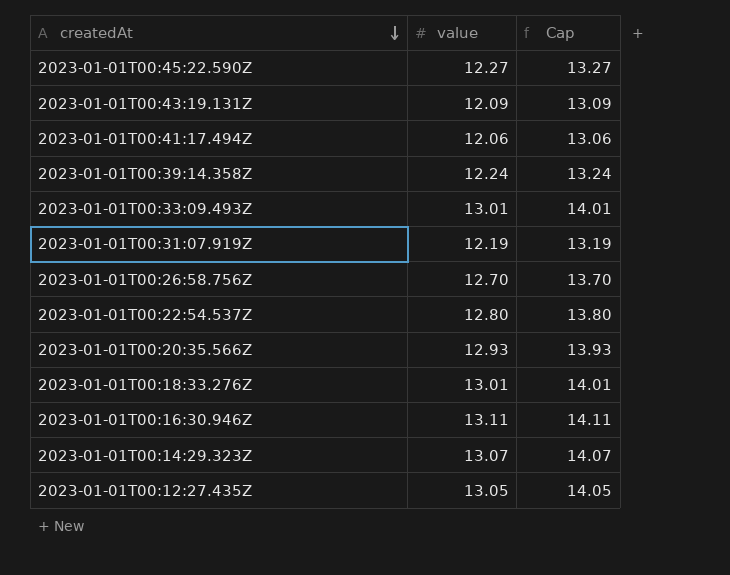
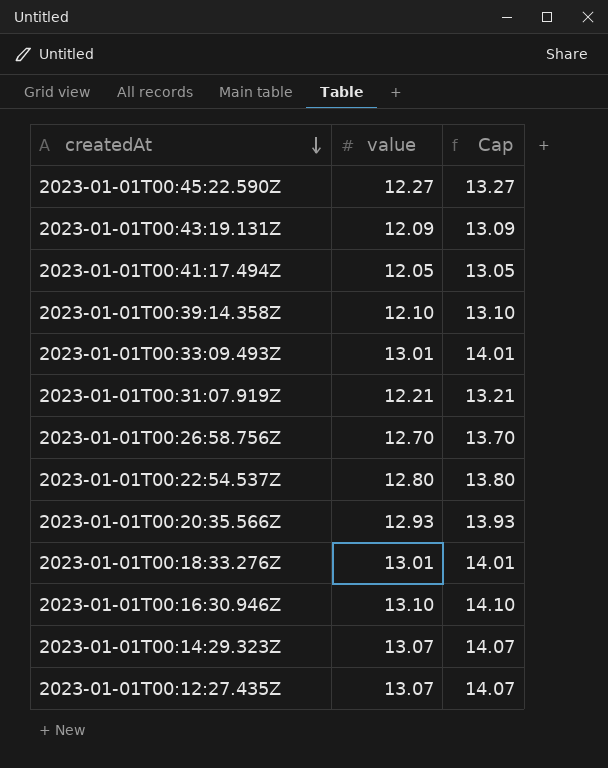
2023-01-01T00:41:17.494Z | value: 12.06 -> 12.05
2023-01-01T00:41:17.494Z | Cap: 13.06 -> 13.05
2023-01-01T00:39:14.358Z | value: 12.24 -> 12.10
2023-01-01T00:39:14.358Z | Cap: 13.24 -> 13.10
2023-01-01T00:31:07.919Z | value: 12.19 -> 12.21
2023-01-01T00:31:07.919Z | Cap: 13.19 -> 13.21
2023-01-01T00:16:30.946Z | value: 13.11 -> 13.10
2023-01-01T00:16:30.946Z | Cap: 14.11 -> 14.10
2023-01-01T00:12:27.435Z | value: 13.05 -> 13.07
2023-01-01T00:12:27.435Z | Cap: 14.05 -> 14.07

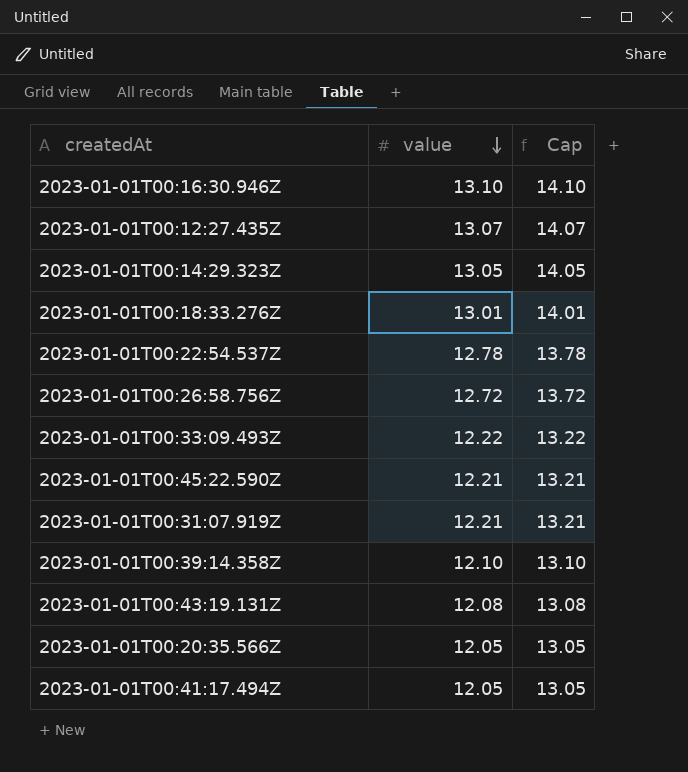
row order: createdAt descending -> value descending
2023-01-01T00:14:29.323Z | value: 13.07 -> 13.05
2023-01-01T00:14:29.323Z | Cap: 14.07 -> 14.05
2023-01-01T00:22:54.537Z | value: 12.80 -> 12.78
2023-01-01T00:22:54.537Z | Cap: 13.80 -> 13.78
2023-01-01T00:26:58.756Z | value: 12.70 -> 12.72
2023-01-01T00:26:58.756Z | Cap: 13.70 -> 13.72
2023-01-01T00:33:09.493Z | value: 13.01 -> 12.22
2023-01-01T00:33:09.493Z | Cap: 14.01 -> 13.22
2023-01-01T00:45:22.590Z | value: 12.27 -> 12.21
2023-01-01T00:45:22.590Z | Cap: 13.27 -> 13.21
2023-01-01T00:43:19.131Z | value: 12.09 -> 12.08
2023-01-01T00:43:19.131Z | Cap: 13.09 -> 13.08
2023-01-01T00:20:35.566Z | value: 12.93 -> 12.05
2023-01-01T00:20:35.566Z | Cap: 13.93 -> 13.05

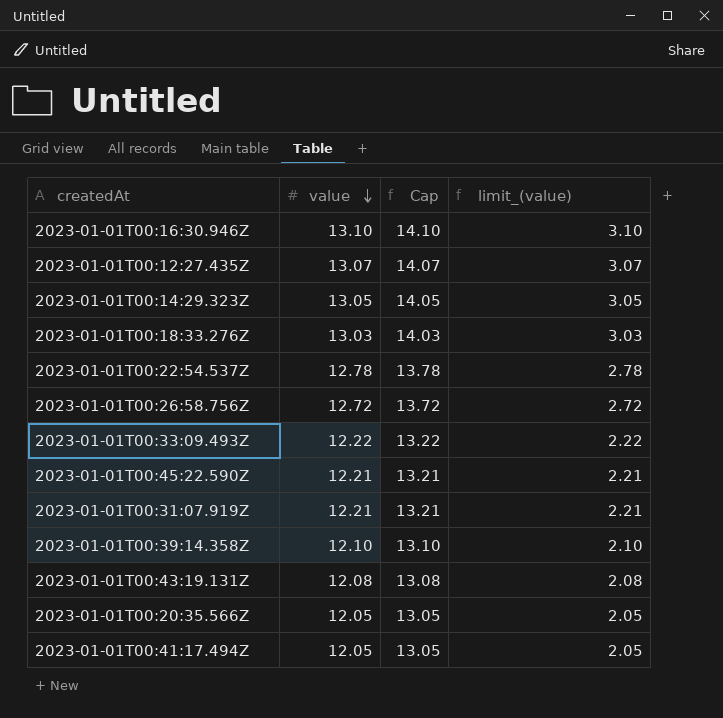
column limit_(value) | formula: none -> [value] - 10
2023-01-01T00:18:33.276Z | value: 13.01 -> 13.03
2023-01-01T00:18:33.276Z | Cap: 14.01 -> 14.03

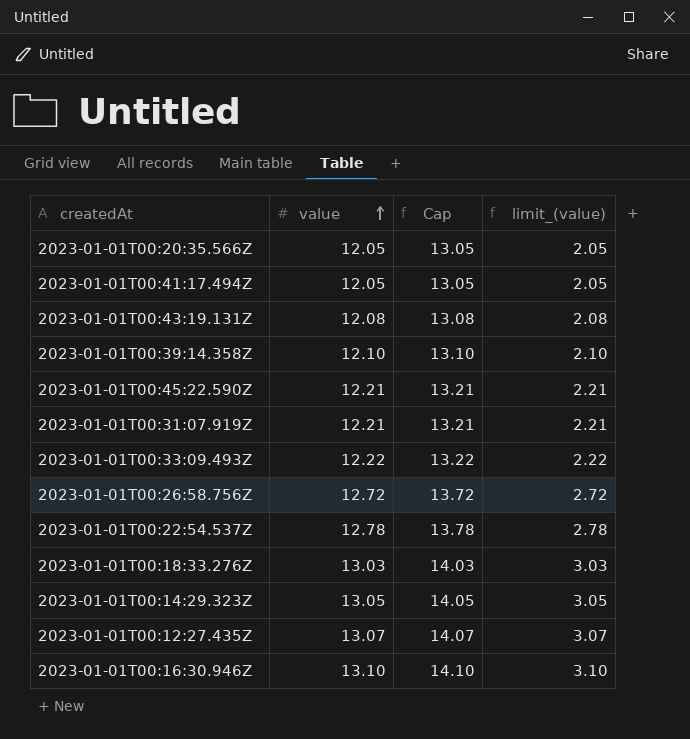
row order: value descending -> value ascending

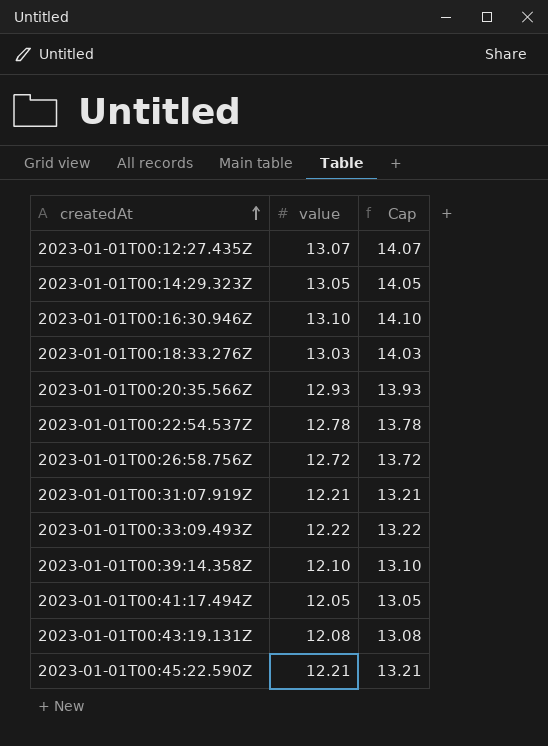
row order: value ascending -> createdAt ascending
column limit_(value) | formula: [value] - 10 -> none
2023-01-01T00:20:35.566Z | value: 12.05 -> 12.93
2023-01-01T00:20:35.566Z | Cap: 13.05 -> 13.93

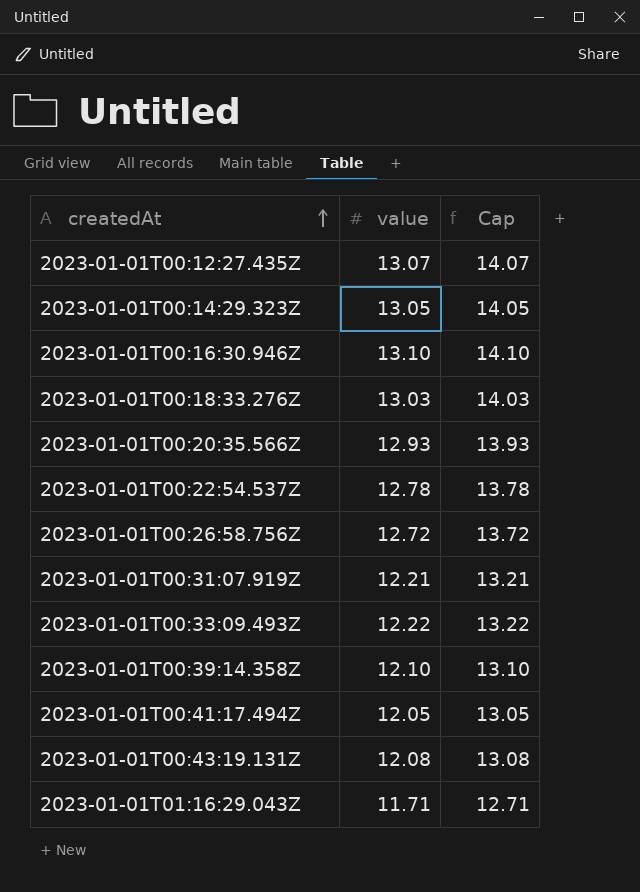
row 2023-01-01T00:45:22.590Z: 12.21 | 13.21 -> none
row 2023-01-01T01:16:29.043Z: none -> 11.71 | 12.71

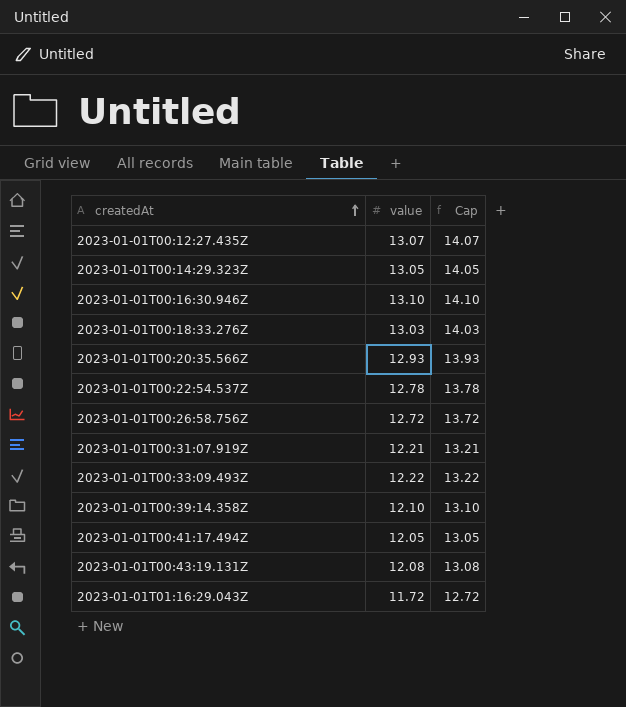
2023-01-01T01:16:29.043Z | value: 11.71 -> 11.72
2023-01-01T01:16:29.043Z | Cap: 12.71 -> 12.72

